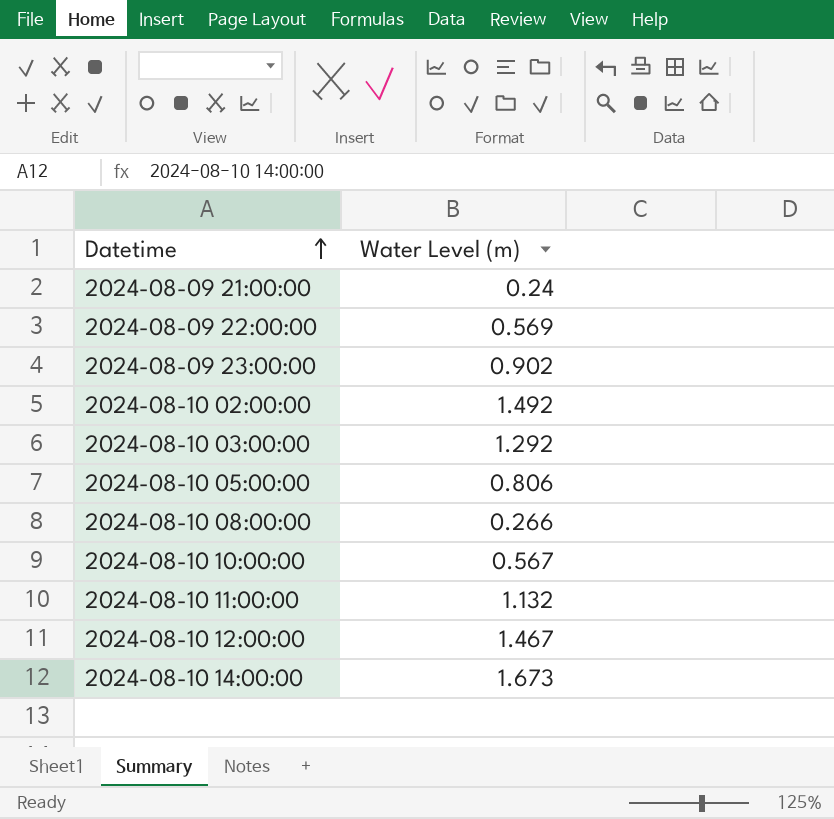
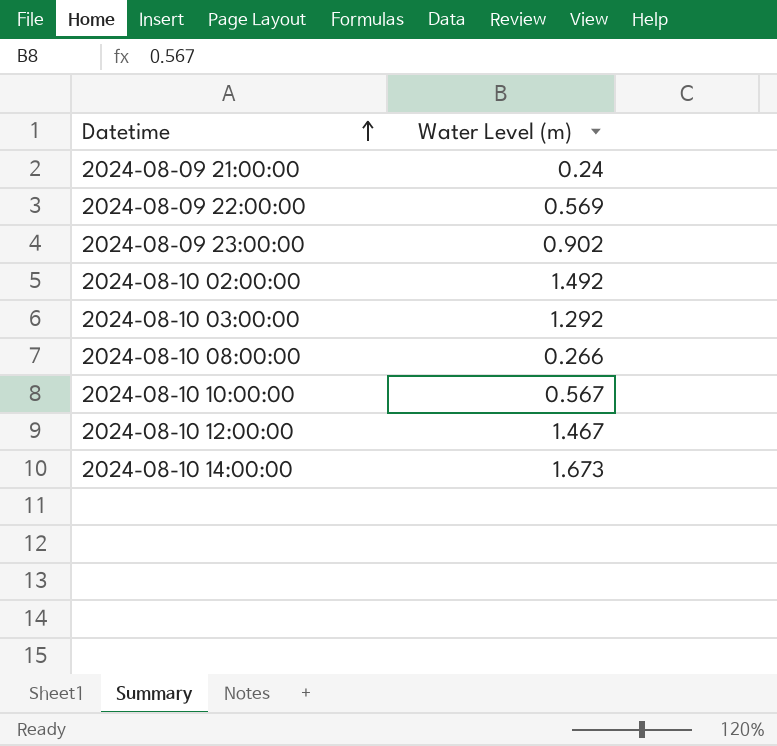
row 2024-08-10 05:00:00: 0.806 -> none
row 2024-08-10 11:00:00: 1.132 -> none

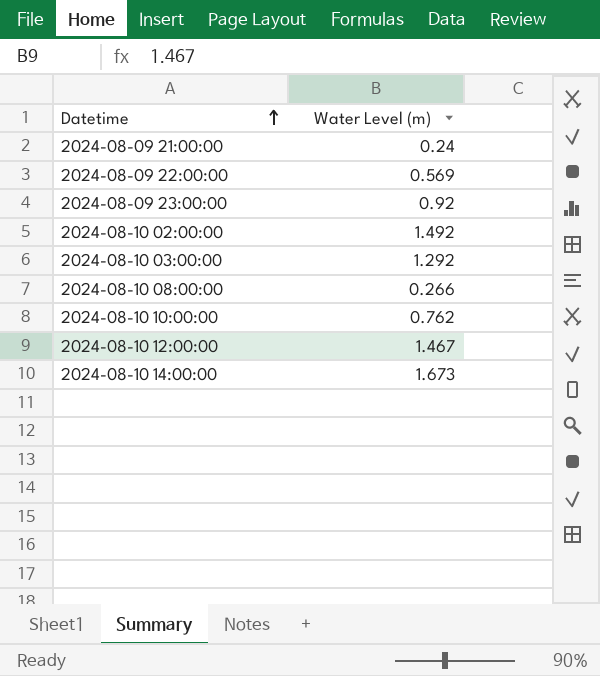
2024-08-09 23:00:00 | Water Level (m): 0.902 -> 0.92
2024-08-10 10:00:00 | Water Level (m): 0.567 -> 0.762

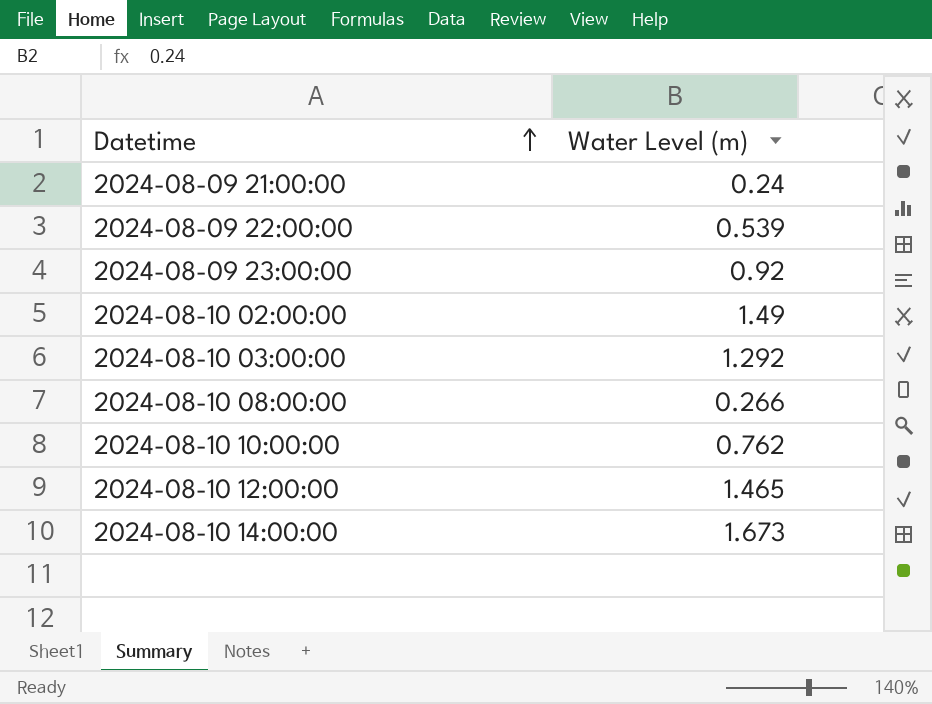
2024-08-09 22:00:00 | Water Level (m): 0.569 -> 0.539
2024-08-10 02:00:00 | Water Level (m): 1.492 -> 1.49
2024-08-10 12:00:00 | Water Level (m): 1.467 -> 1.465

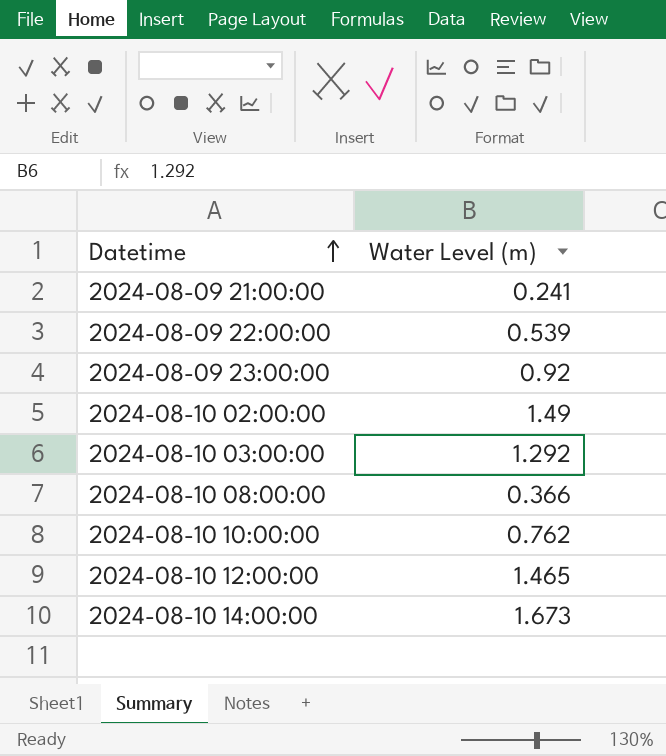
2024-08-09 21:00:00 | Water Level (m): 0.24 -> 0.241
2024-08-10 08:00:00 | Water Level (m): 0.266 -> 0.366

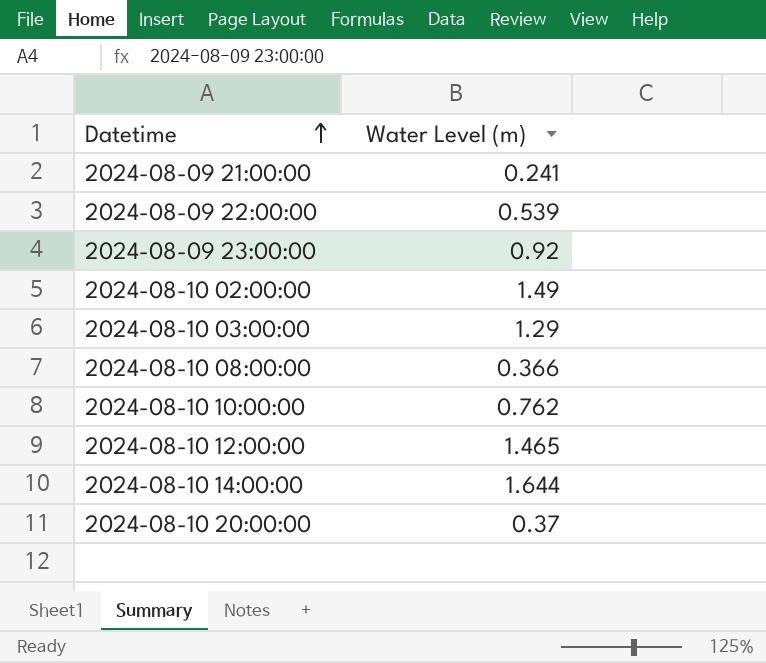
2024-08-10 03:00:00 | Water Level (m): 1.292 -> 1.29
2024-08-10 14:00:00 | Water Level (m): 1.673 -> 1.644
row 2024-08-10 20:00:00: none -> 0.37

